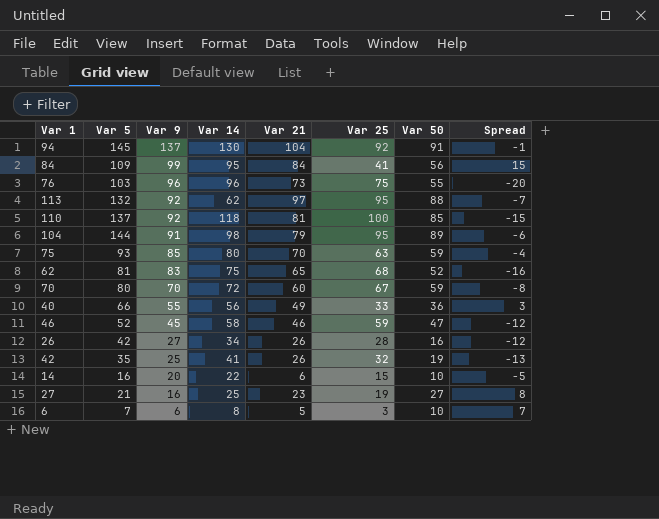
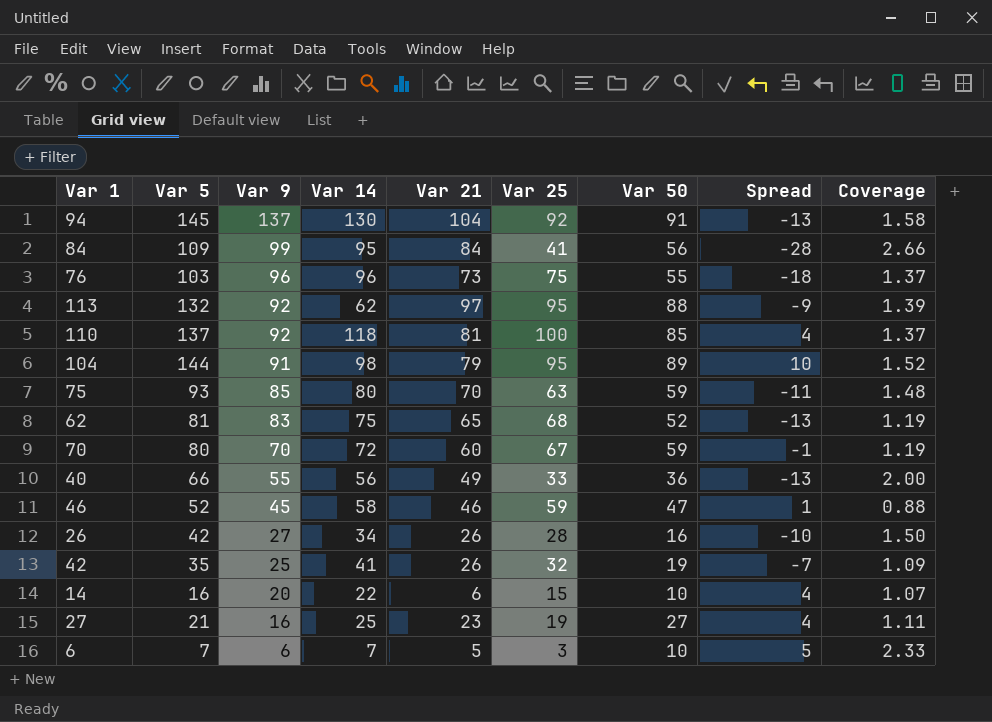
column Spread | formula: [Var 50] - [Var 25] -> [Var 50] - [Var 21]
column Coverage | formula: none -> [Var 5] / [Var 25]
6 | Var 14: 8 -> 7

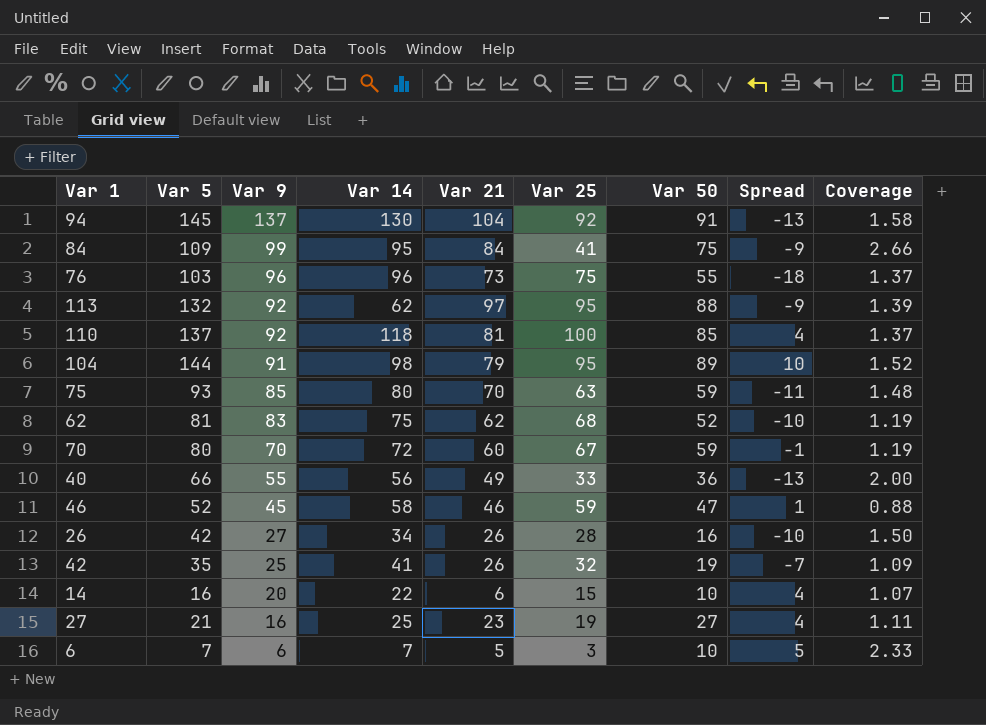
84 | Var 50: 56 -> 75
84 | Spread: -28 -> -9
62 | Var 21: 65 -> 62
62 | Spread: -13 -> -10

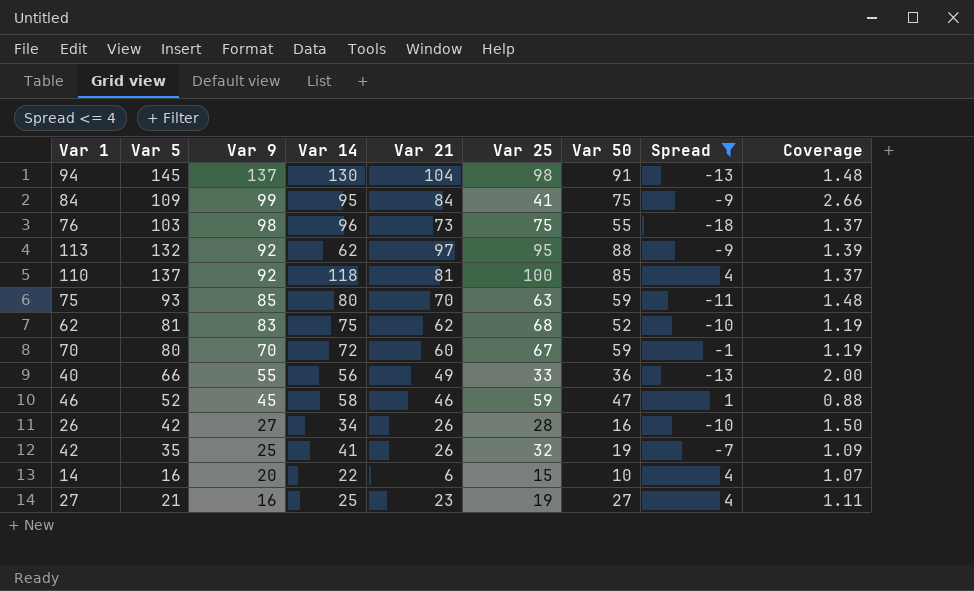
filter: none -> Spread <= 4
94 | Var 25: 92 -> 98
94 | Coverage: 1.58 -> 1.48
76 | Var 9: 96 -> 98

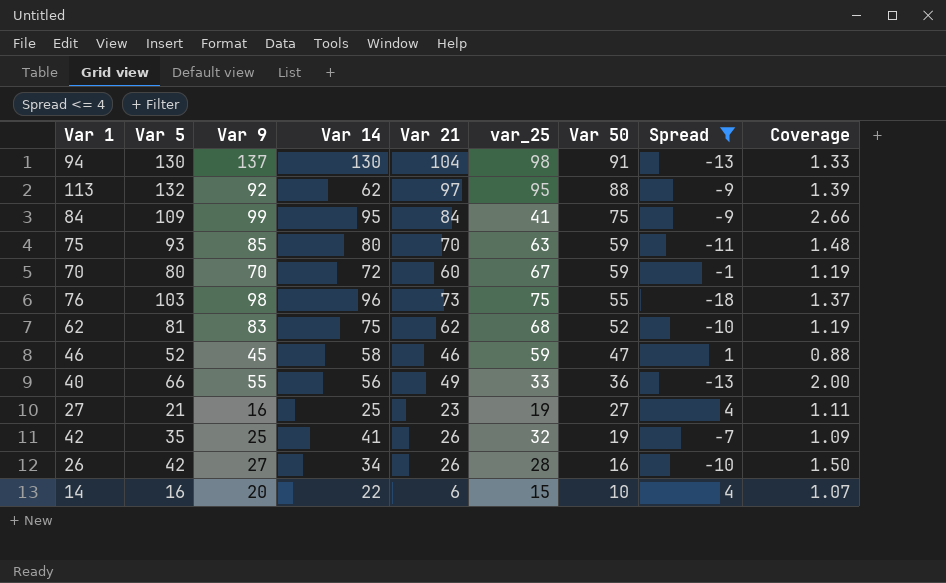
row order: Var 9 descending -> Var 50 descending
column name: Var 25 -> var_25
row 110: 137 | 92 | 118 | 81 | 100 | 85 | 4 | 1.37 -> none
94 | Var 5: 145 -> 130
94 | Coverage: 1.48 -> 1.33

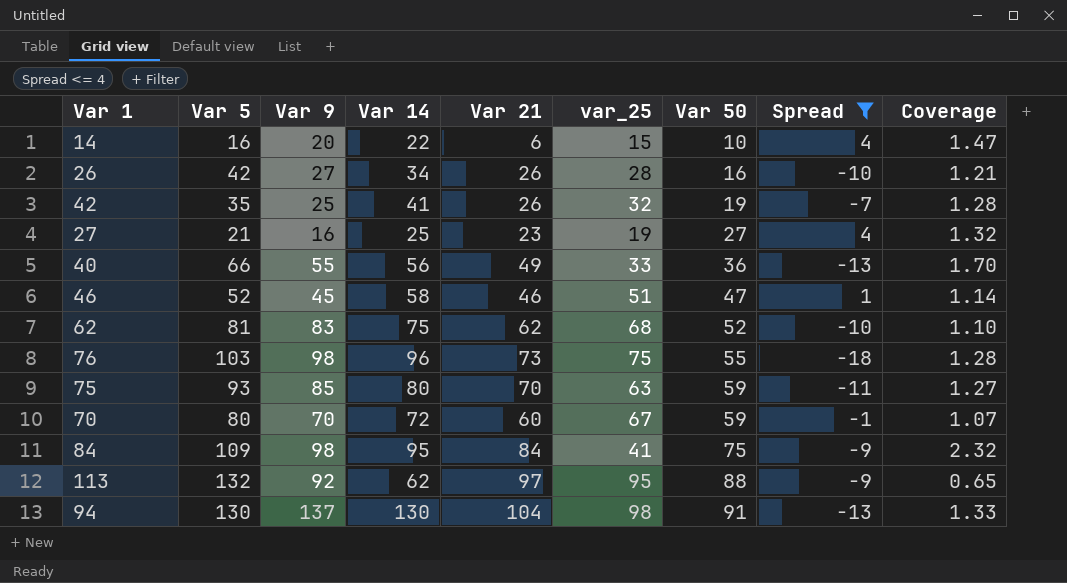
row order: Var 50 descending -> Var 50 ascending
column Coverage | formula: [Var 5] / [var_25] -> [Var 14] / [var_25]
46 | var_25: 59 -> 51
84 | Var 9: 99 -> 98

